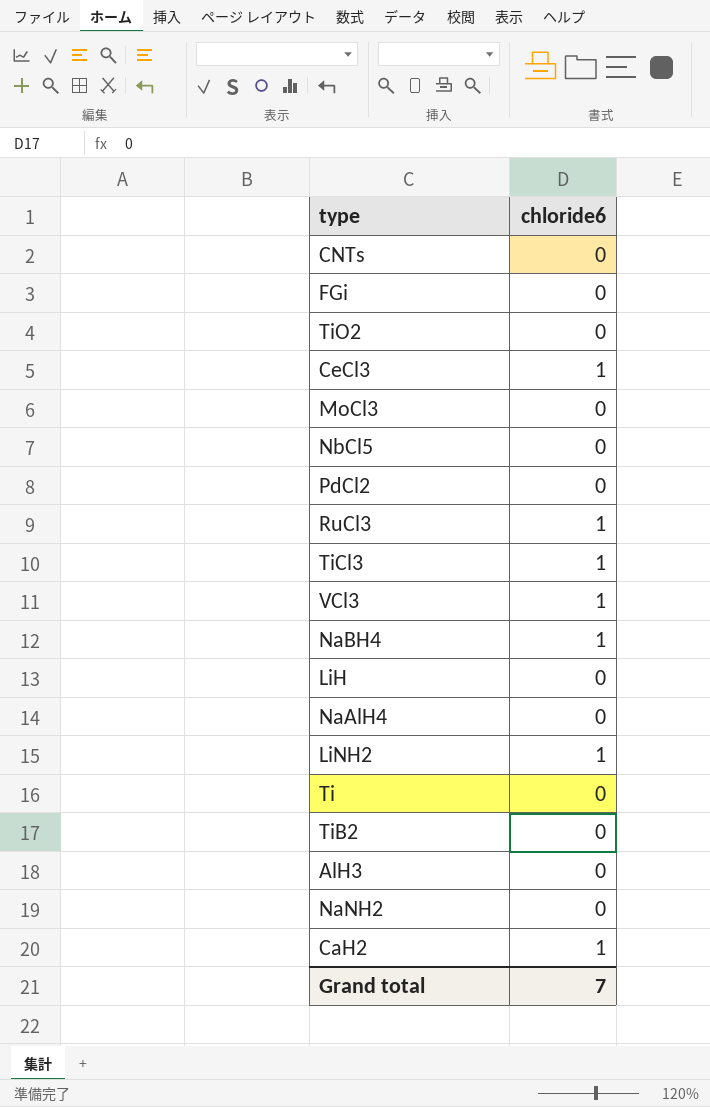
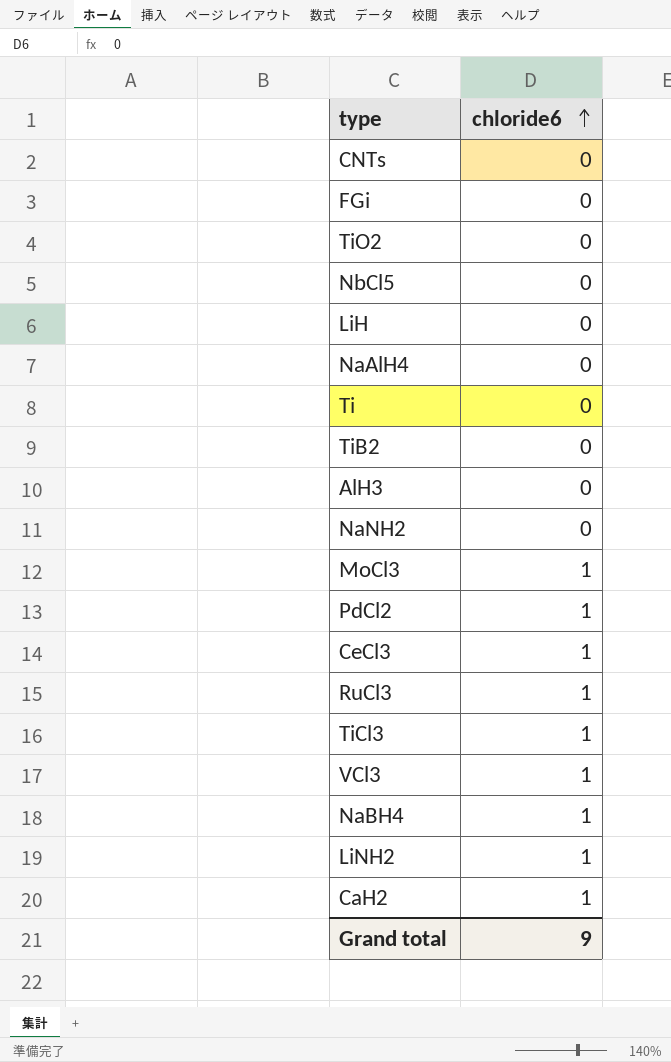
row order: none -> chloride6 ascending
MoCl3 | chloride6: 0 -> 1
PdCl2 | chloride6: 0 -> 1
Grand total | chloride6: 7 -> 9

